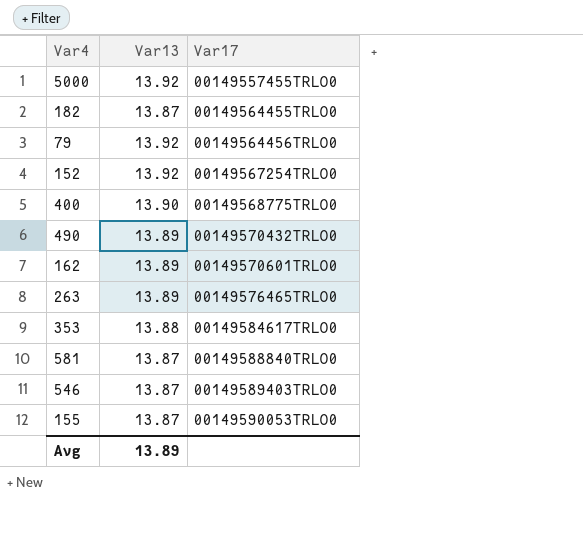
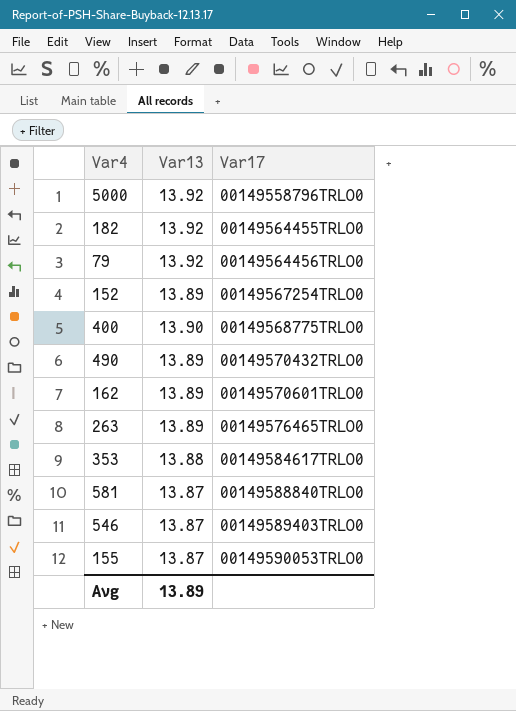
5000 | Var17: 00149557455TRLO0 -> 00149558796TRLO0
182 | Var13: 13.87 -> 13.92
152 | Var13: 13.92 -> 13.89

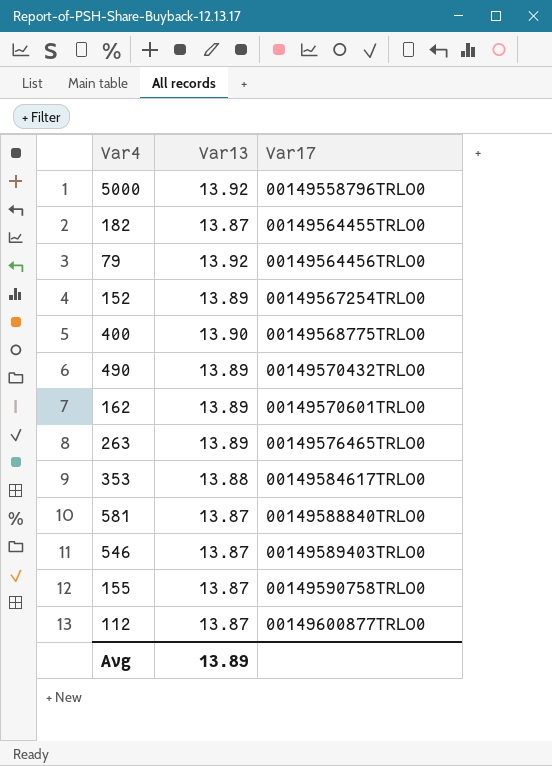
182 | Var13: 13.92 -> 13.87
155 | Var17: 00149590053TRLO0 -> 00149590758TRLO0
row 112: none -> 13.87 | 00149600877TRLO0

